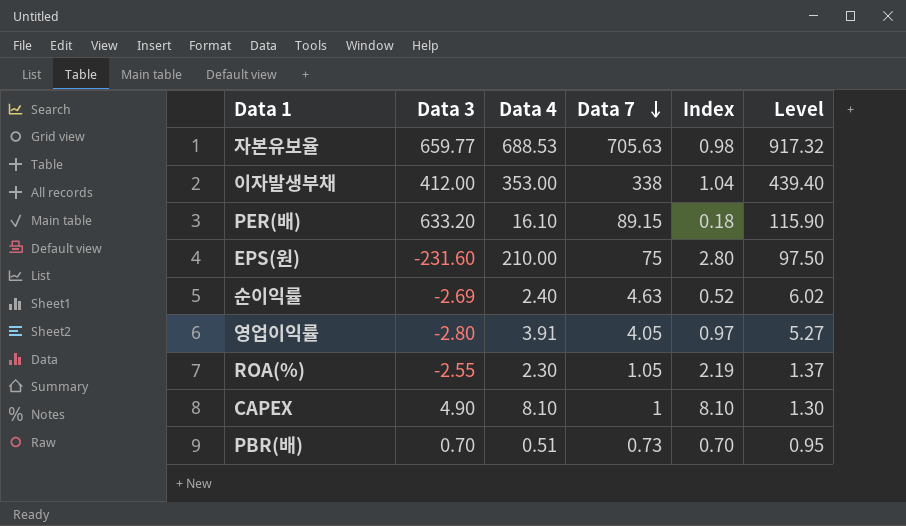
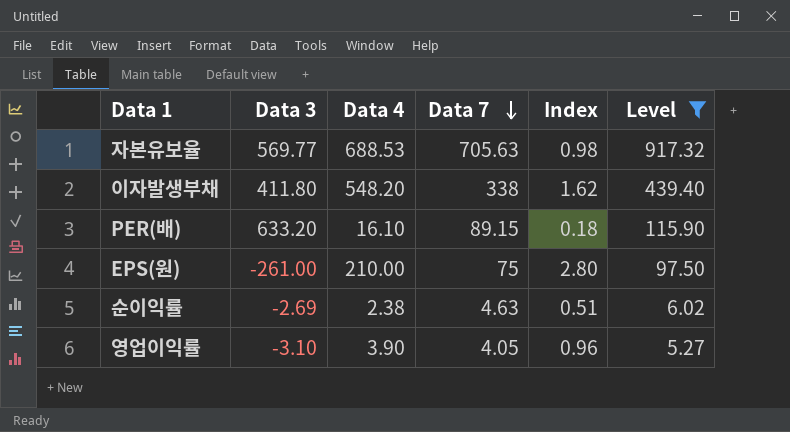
filter: none -> Level >= 5.27
자본유보율 | Data 3: 659.77 -> 569.77
이자발생부채 | Data 3: 412.00 -> 411.80
이자발생부채 | Data 4: 353.00 -> 548.20
이자발생부채 | Index: 1.04 -> 1.62
EPS(원) | Data 3: -231.60 -> -261.00
순이익률 | Data 4: 2.40 -> 2.38
순이익률 | Index: 0.52 -> 0.51
영업이익률 | Data 3: -2.80 -> -3.10
영업이익률 | Data 4: 3.91 -> 3.90
영업이익률 | Index: 0.97 -> 0.96

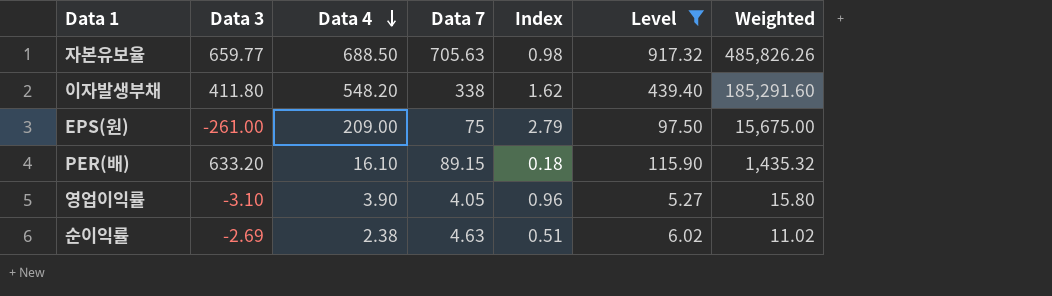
row order: Data 7 descending -> Data 4 descending
column Weighted | formula: none -> [Data 4] * [Data 7]
자본유보율 | Data 3: 569.77 -> 659.77
자본유보율 | Data 4: 688.53 -> 688.50
EPS(원) | Data 4: 210.00 -> 209.00
EPS(원) | Index: 2.80 -> 2.79

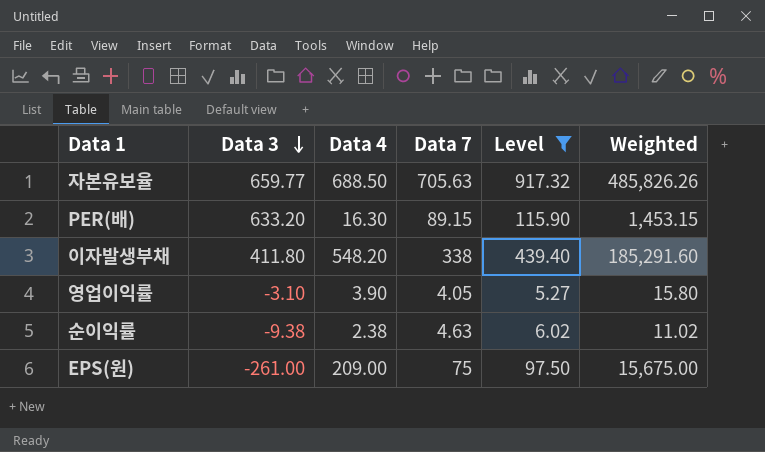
row order: Data 4 descending -> Data 3 descending
column Index | formula: [Data 4] / [Data 7] -> none
PER(배) | Data 4: 16.10 -> 16.30
PER(배) | Weighted: 1,435.32 -> 1,453.15
순이익률 | Data 3: -2.69 -> -9.38

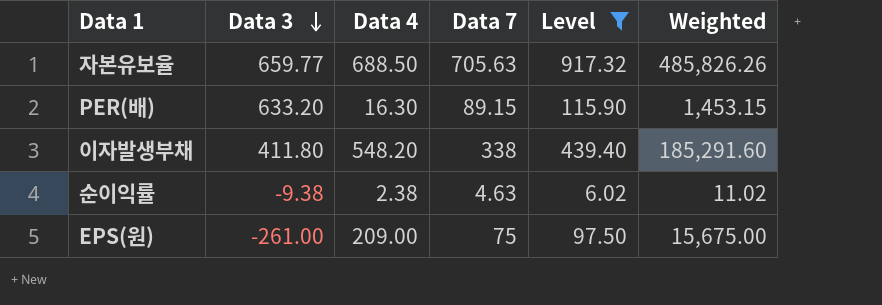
row 영업이익률: -3.10 | 3.90 | 4.05 | 5.27 | 15.80 -> none

